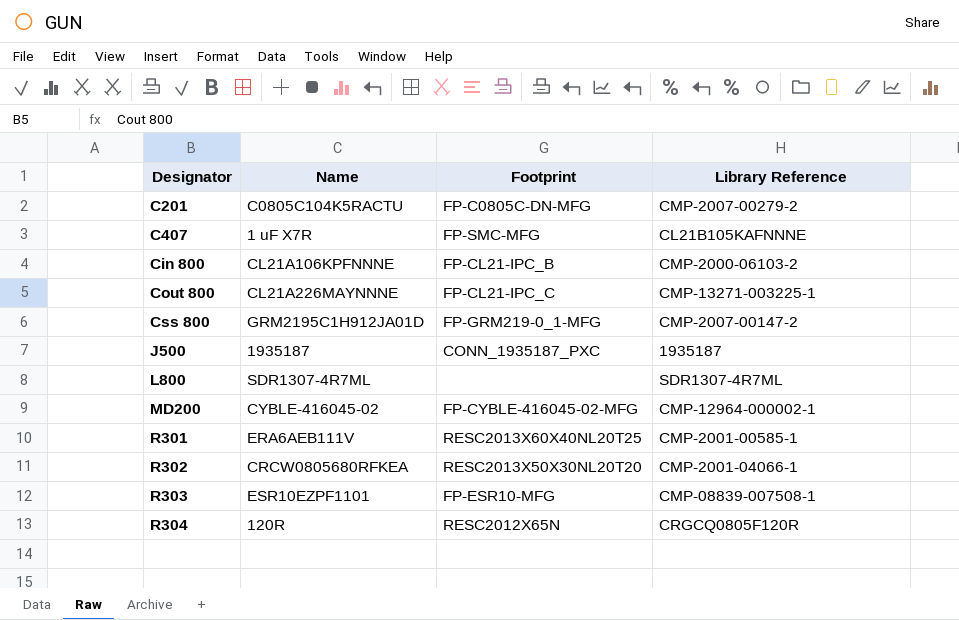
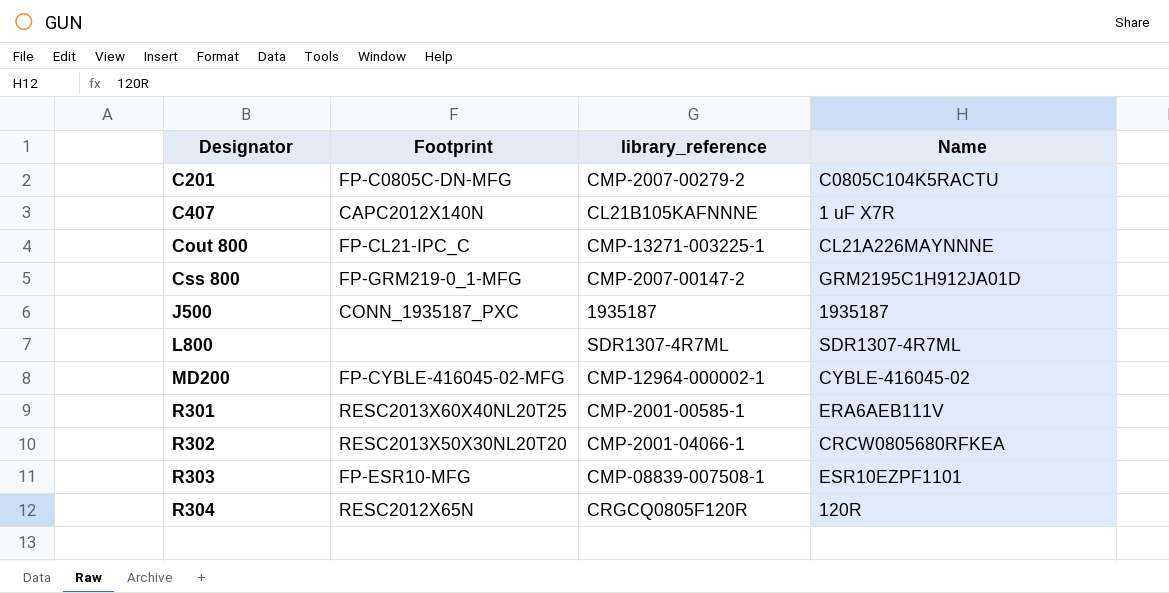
column name: Library Reference -> library_reference
column Name | position: 2 -> 4
row Cin 800: CL21A106KPFNNNE | FP-CL21-IPC_B | CMP-2000-06103-2 -> none
C407 | Footprint: FP-SMC-MFG -> CAPC2012X140N

